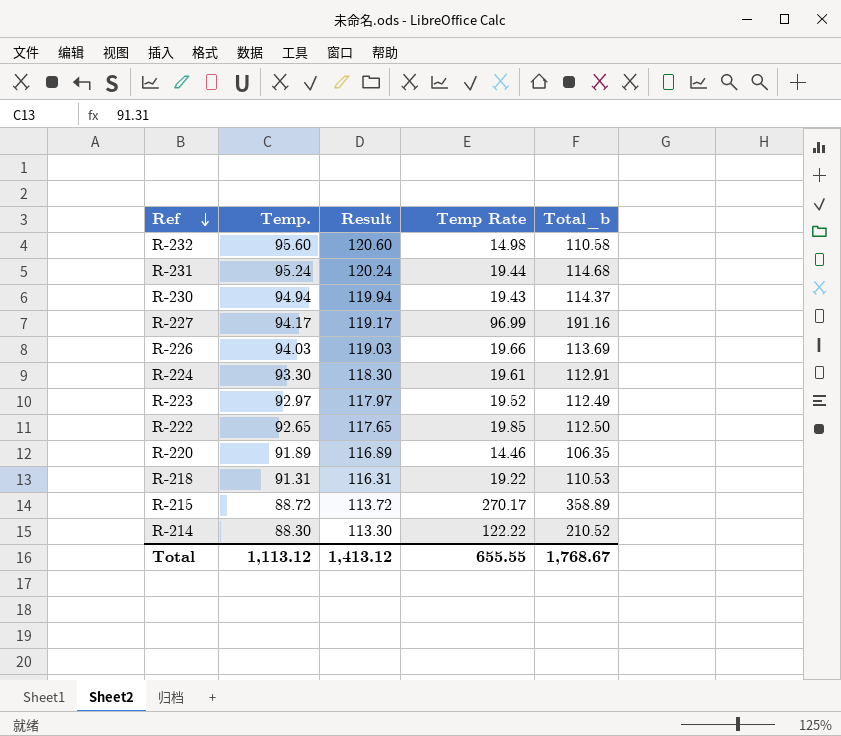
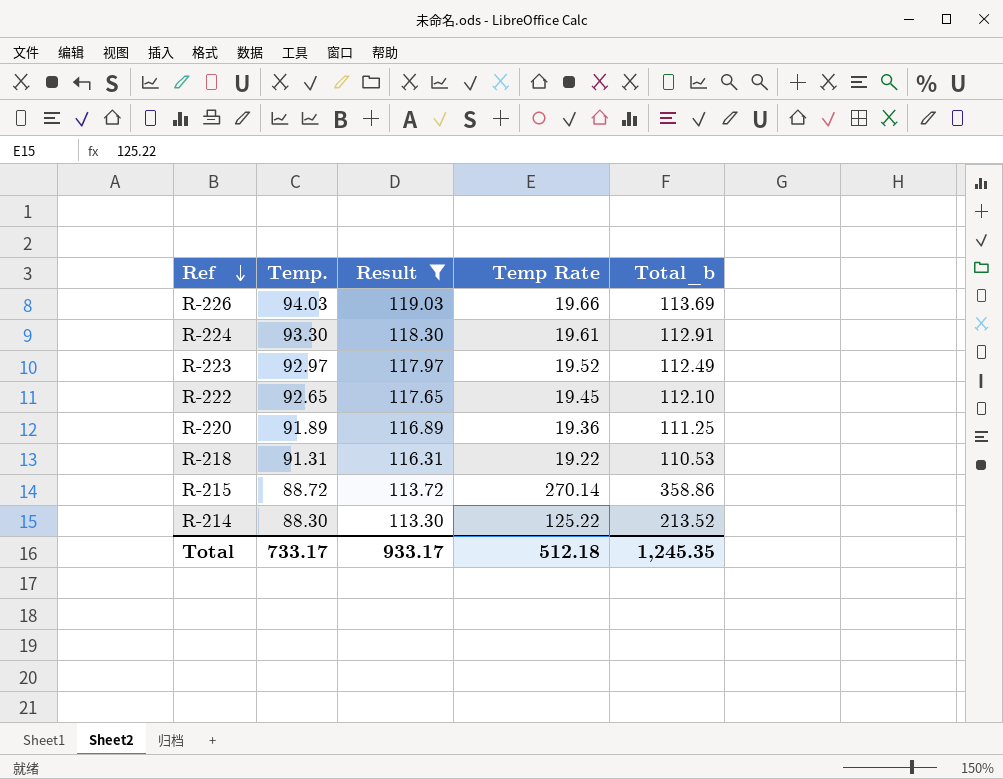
filter: none -> Result <= 119.03
R-222 | Temp Rate: 19.85 -> 19.45
R-222 | Total_b: 112.50 -> 112.10
R-220 | Temp Rate: 14.46 -> 19.36
R-220 | Total_b: 106.35 -> 111.25
R-215 | Temp Rate: 270.17 -> 270.14
R-215 | Total_b: 358.89 -> 358.86
R-214 | Temp Rate: 122.22 -> 125.22
R-214 | Total_b: 210.52 -> 213.52
Total | Temp.: 1,113.12 -> 733.17
Total | Result: 1,413.12 -> 933.17
Total | Temp Rate: 655.55 -> 512.18
Total | Total_b: 1,768.67 -> 1,245.35

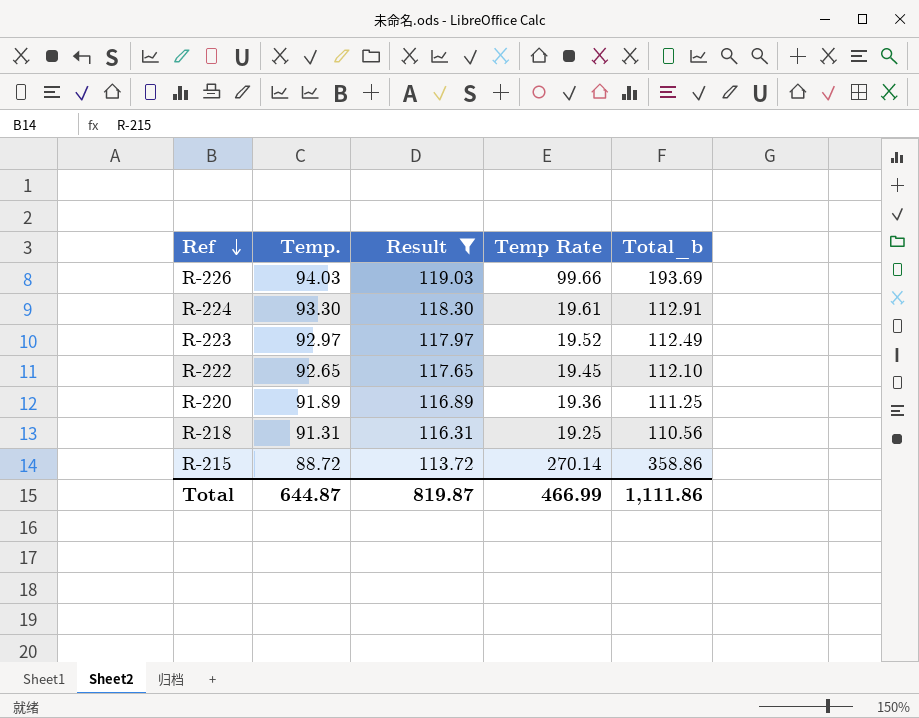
row R-214: 88.30 | 113.30 | 125.22 | 213.52 -> none
R-226 | Temp Rate: 19.66 -> 99.66
R-226 | Total_b: 113.69 -> 193.69
R-218 | Temp Rate: 19.22 -> 19.25
R-218 | Total_b: 110.53 -> 110.56
Total | Temp.: 733.17 -> 644.87
Total | Result: 933.17 -> 819.87
Total | Temp Rate: 512.18 -> 466.99
Total | Total_b: 1,245.35 -> 1,111.86

